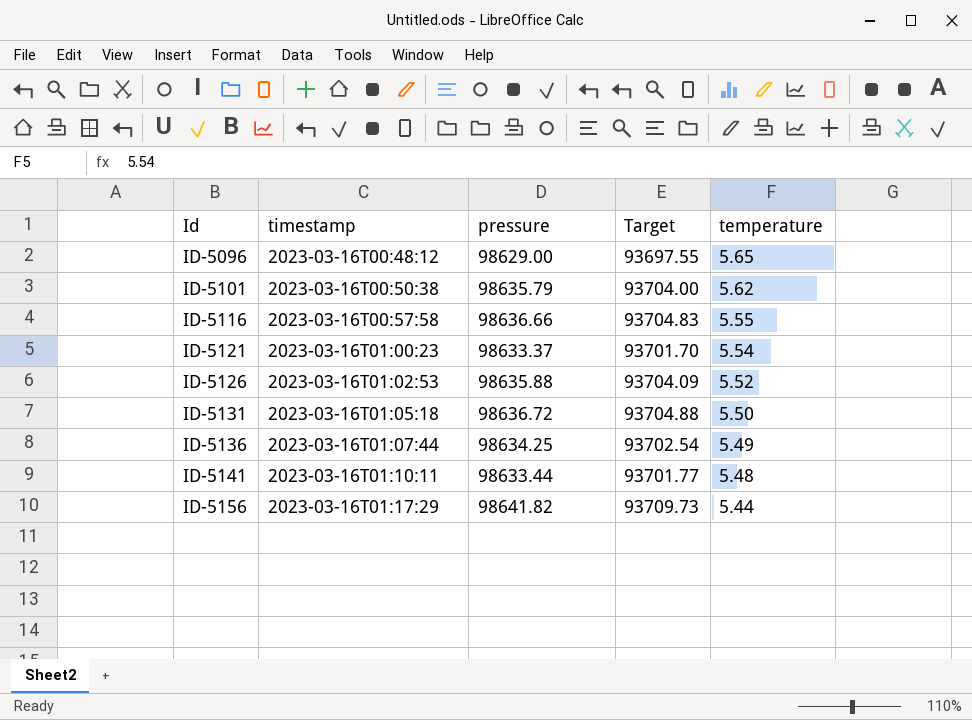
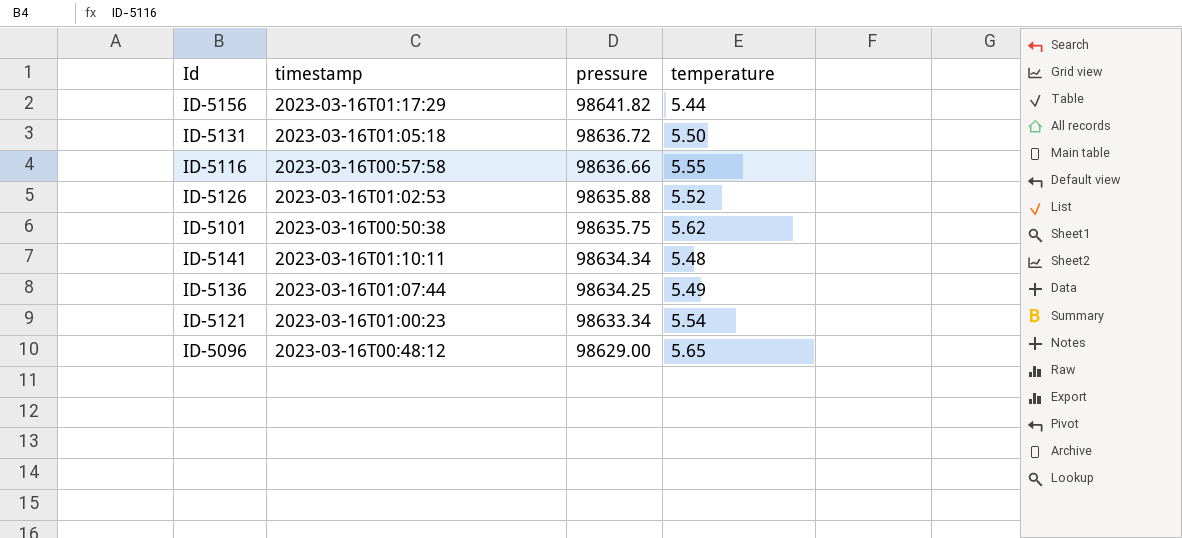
row order: Id ascending -> pressure descending
column Target | formula: [pressure] * 0.95 -> none
ID-5101 | pressure: 98635.79 -> 98635.75
ID-5141 | pressure: 98633.44 -> 98634.34
ID-5121 | pressure: 98633.37 -> 98633.34

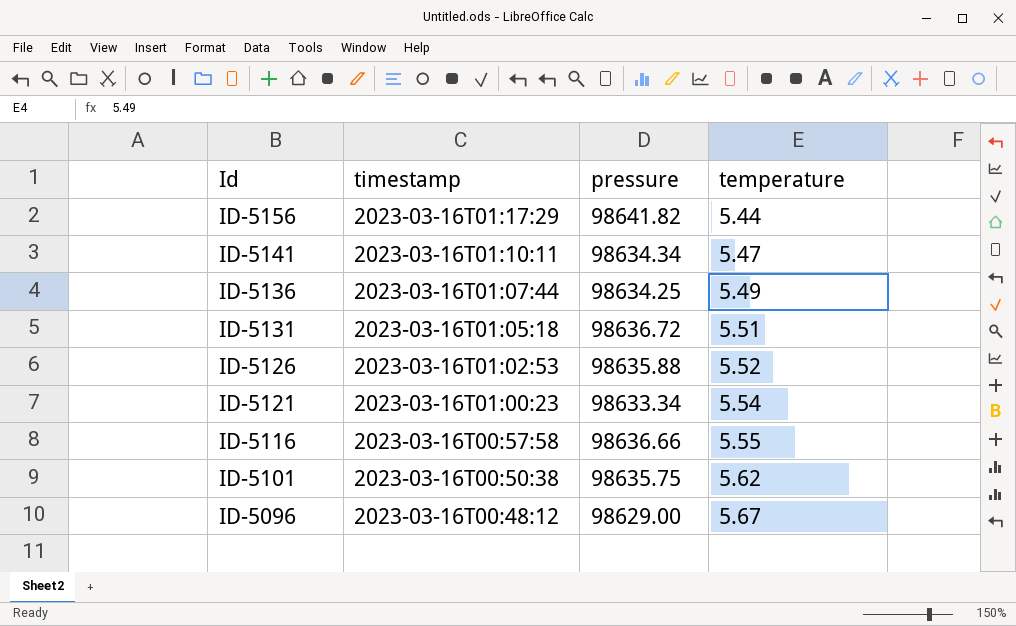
row order: pressure descending -> Id descending
ID-5141 | temperature: 5.48 -> 5.47
ID-5131 | temperature: 5.50 -> 5.51
ID-5096 | temperature: 5.65 -> 5.67

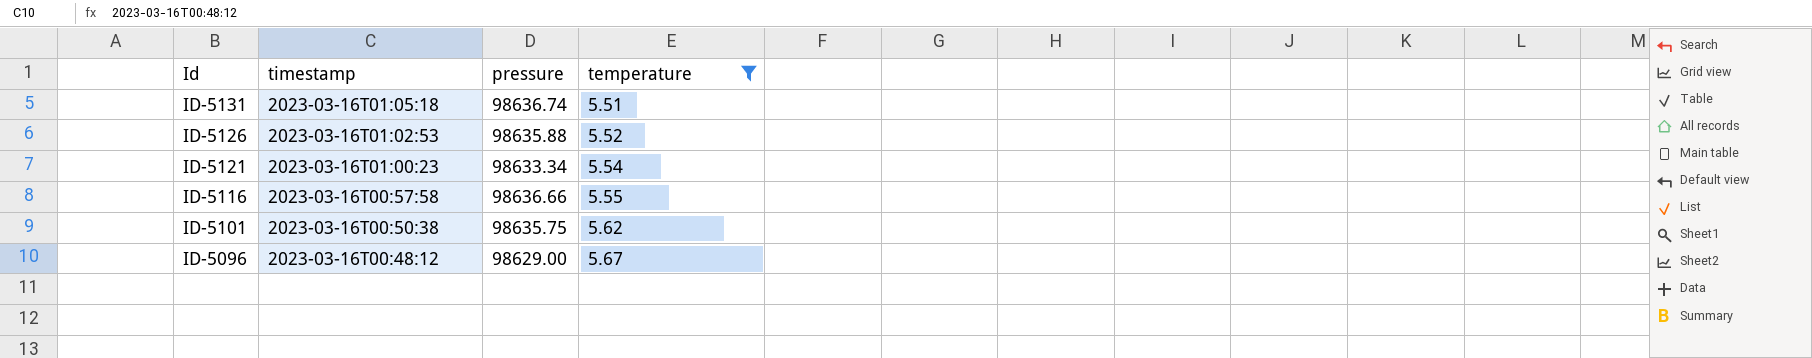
filter: none -> temperature >= 5.51
ID-5131 | pressure: 98636.72 -> 98636.74

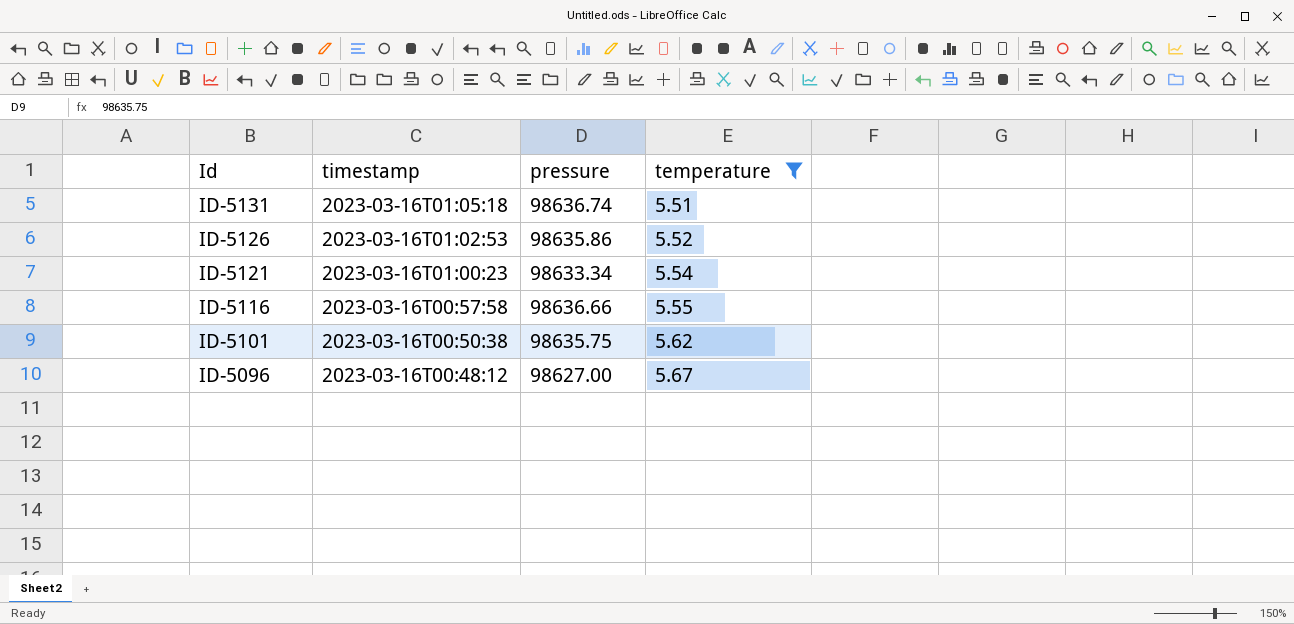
ID-5126 | pressure: 98635.88 -> 98635.86
ID-5096 | pressure: 98629.00 -> 98627.00

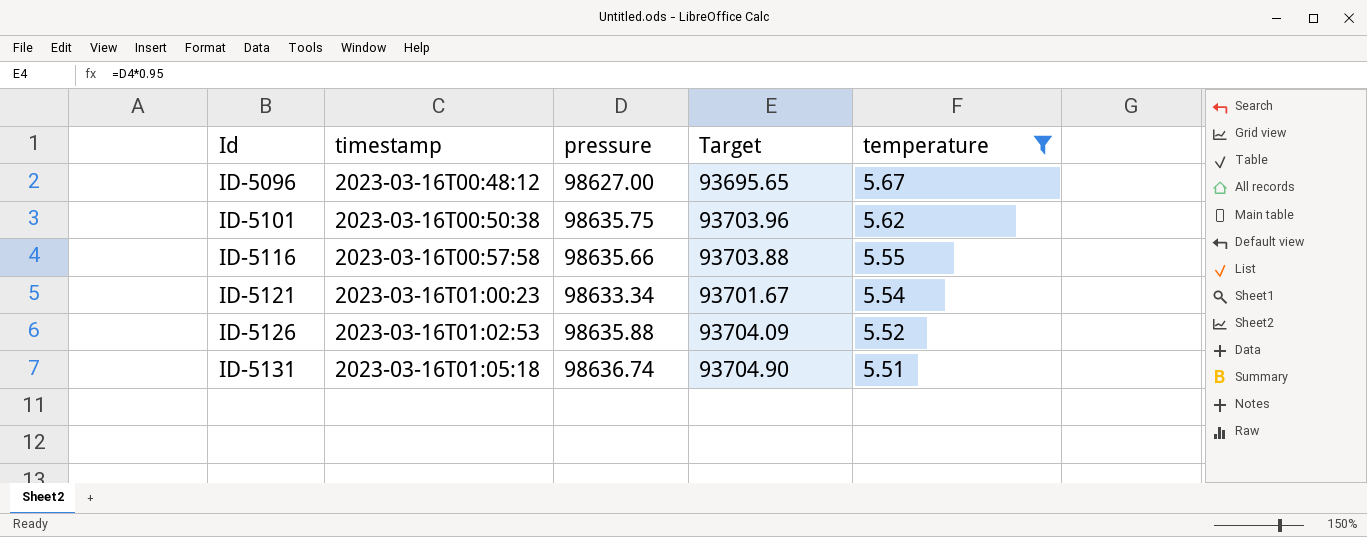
row order: Id descending -> Id ascending
column Target | formula: none -> [pressure] * 0.95
ID-5116 | pressure: 98636.66 -> 98635.66
ID-5126 | pressure: 98635.86 -> 98635.88

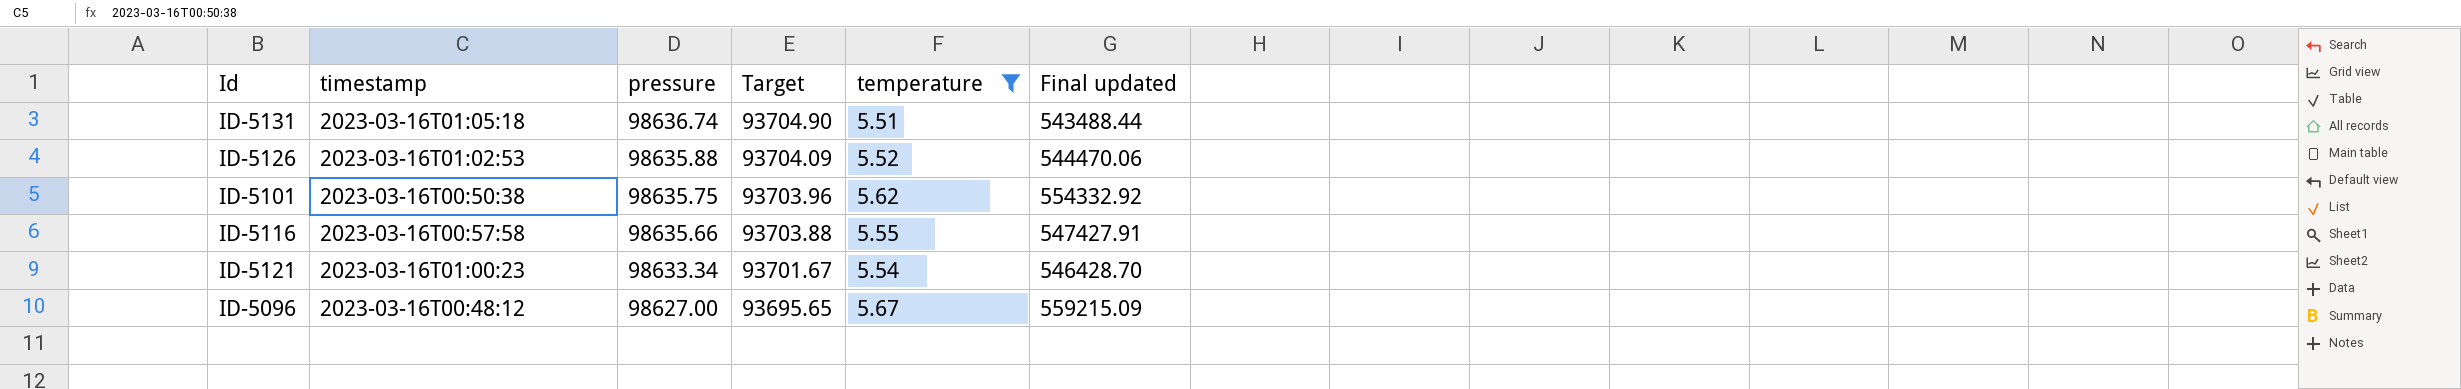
row order: Id ascending -> pressure descending
column Final updated | formula: none -> [pressure] * [temperature]

